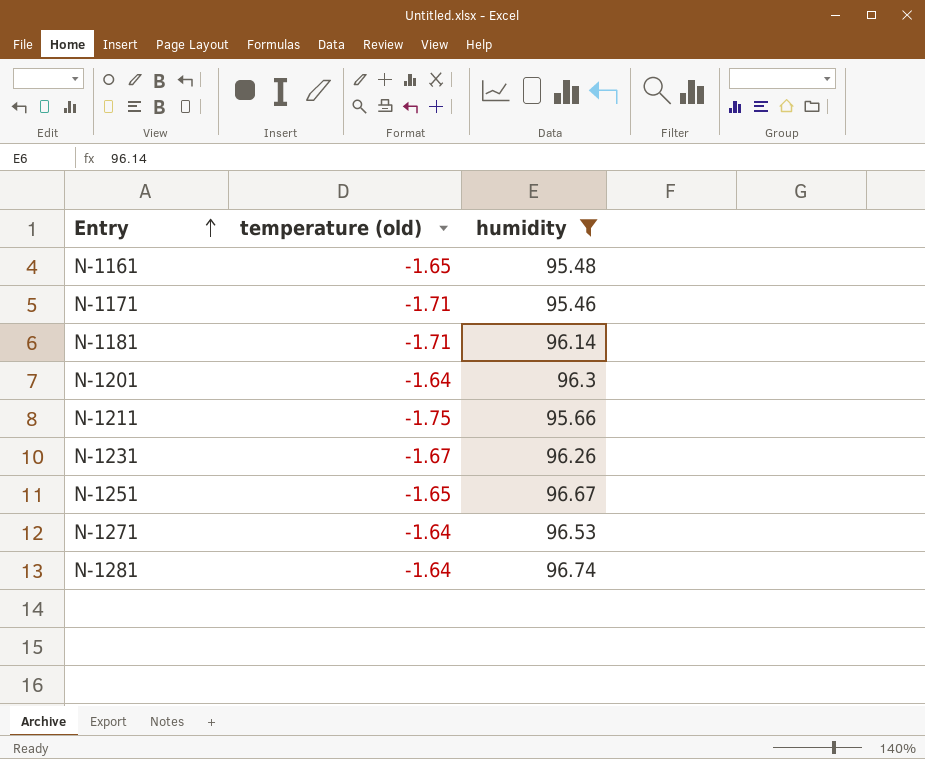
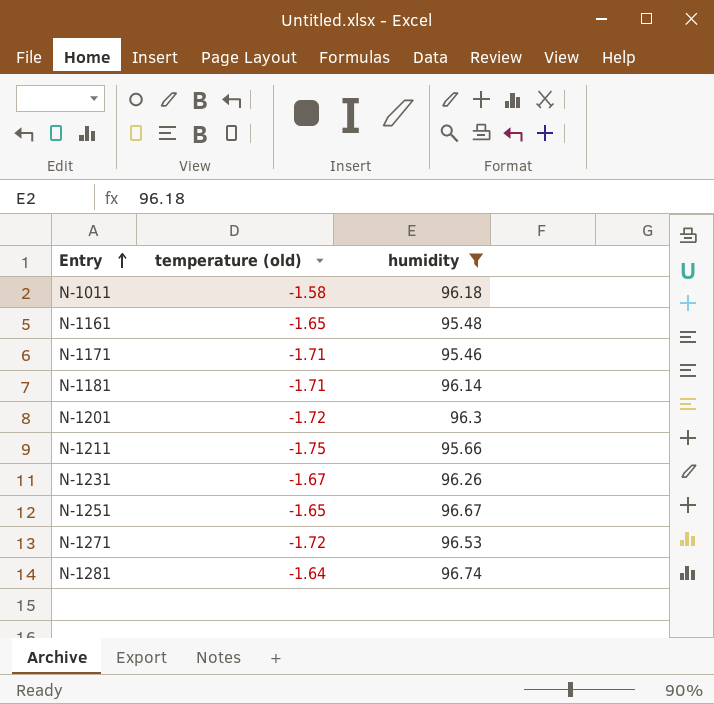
row N-1011: none -> -1.58 | 96.18
N-1201 | temperature (old): -1.64 -> -1.72
N-1271 | temperature (old): -1.64 -> -1.72

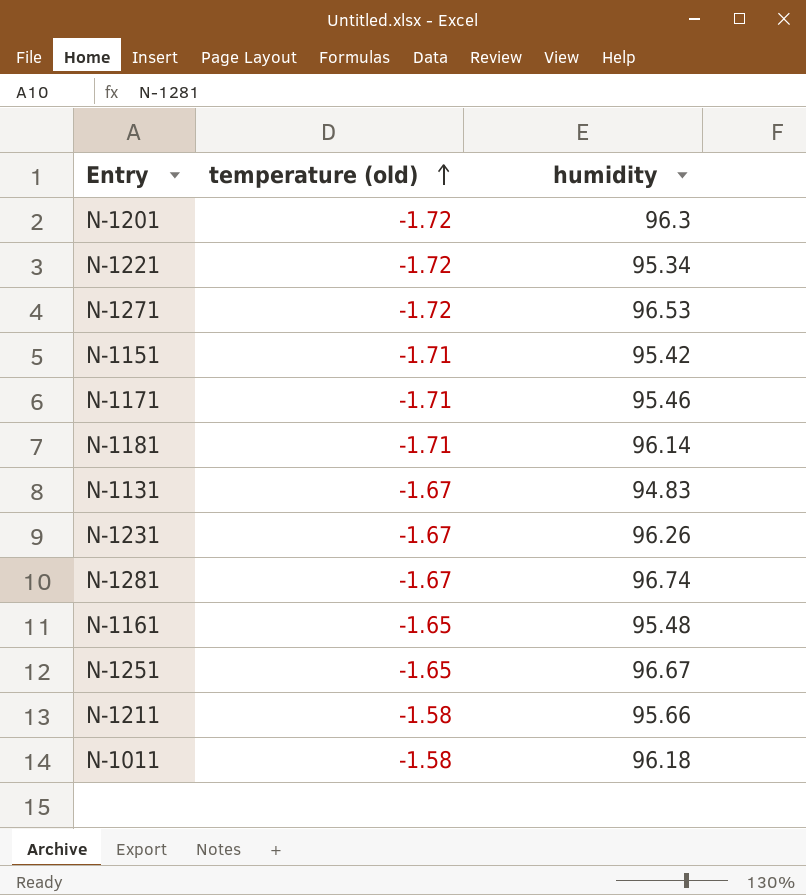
filter: humidity >= 95.46 -> none
row order: Entry ascending -> temperature (old) ascending
N-1281 | temperature (old): -1.64 -> -1.67
N-1211 | temperature (old): -1.75 -> -1.58

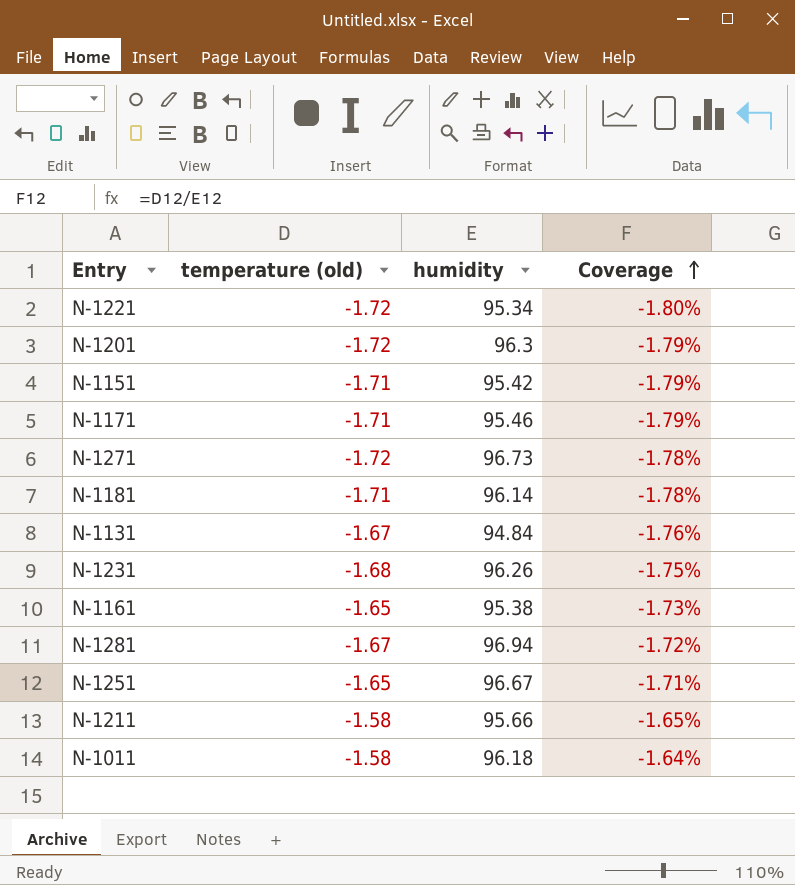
row order: temperature (old) ascending -> Coverage ascending
column Coverage | formula: none -> [temperature (old)] / [humidity]
N-1271 | humidity: 96.53 -> 96.73
N-1131 | humidity: 94.83 -> 94.84
N-1231 | temperature (old): -1.67 -> -1.68
N-1161 | humidity: 95.48 -> 95.38
N-1281 | humidity: 96.74 -> 96.94

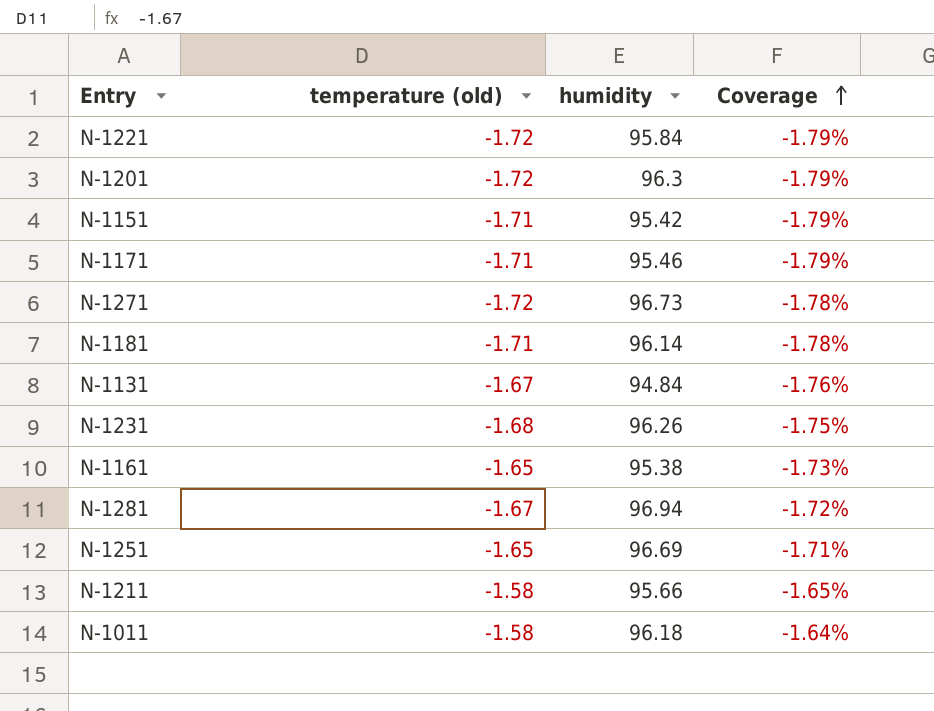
N-1221 | humidity: 95.34 -> 95.84
N-1221 | Coverage: -1.80% -> -1.79%
N-1251 | humidity: 96.67 -> 96.69

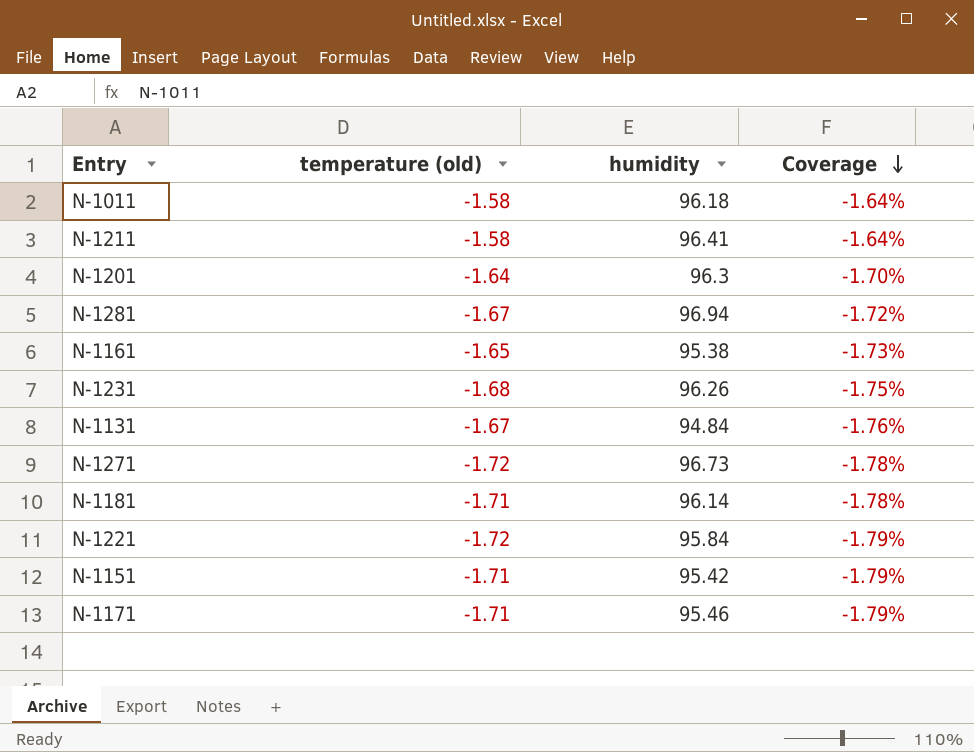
row order: Coverage ascending -> Coverage descending
row N-1251: -1.65 | 96.69 | -1.71% -> none
N-1211 | humidity: 95.66 -> 96.41
N-1211 | Coverage: -1.65% -> -1.64%
N-1201 | temperature (old): -1.72 -> -1.64
N-1201 | Coverage: -1.79% -> -1.70%

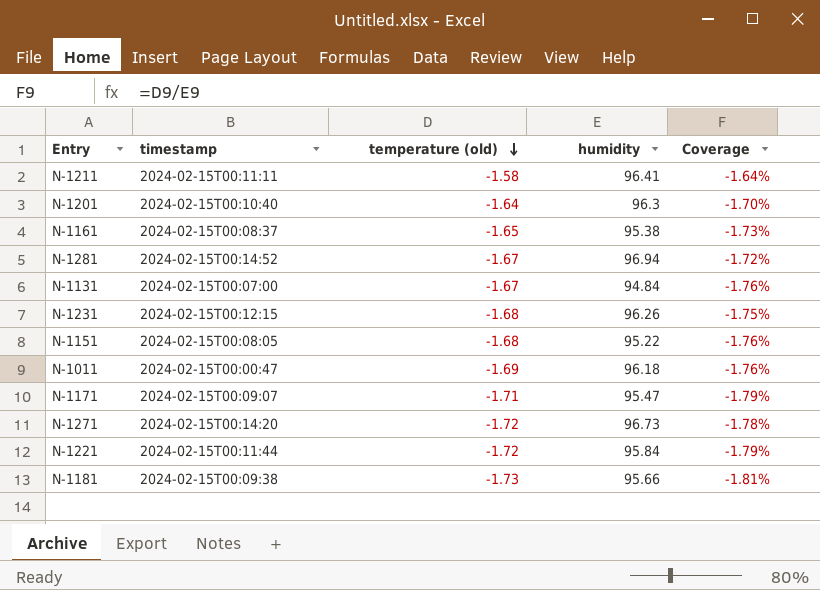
row order: Coverage descending -> temperature (old) descending
column timestamp | position: none -> 2
N-1151 | temperature (old): -1.71 -> -1.68
N-1151 | humidity: 95.42 -> 95.22
N-1151 | Coverage: -1.79% -> -1.76%
N-1011 | temperature (old): -1.58 -> -1.69
N-1011 | Coverage: -1.64% -> -1.76%
N-1171 | humidity: 95.46 -> 95.47
N-1181 | temperature (old): -1.71 -> -1.73
N-1181 | humidity: 96.14 -> 95.66
N-1181 | Coverage: -1.78% -> -1.81%

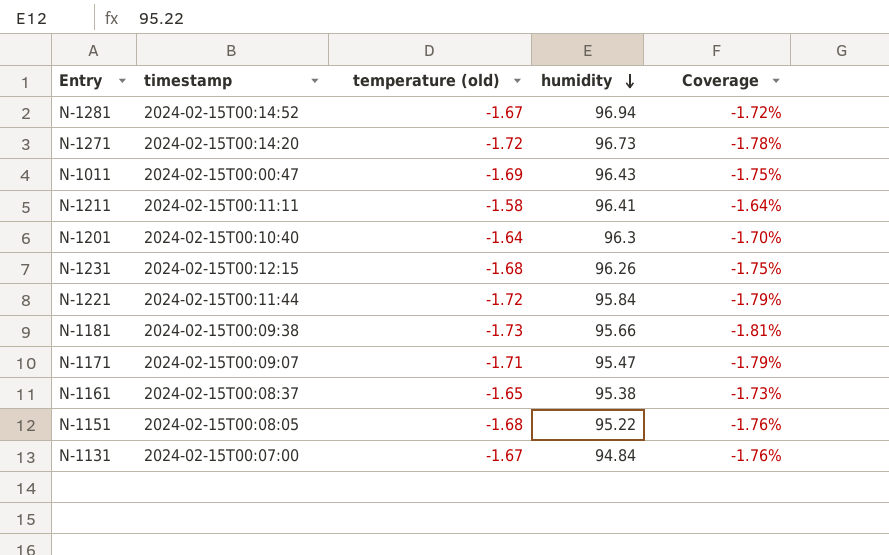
row order: temperature (old) descending -> humidity descending
N-1011 | humidity: 96.18 -> 96.43
N-1011 | Coverage: -1.76% -> -1.75%

